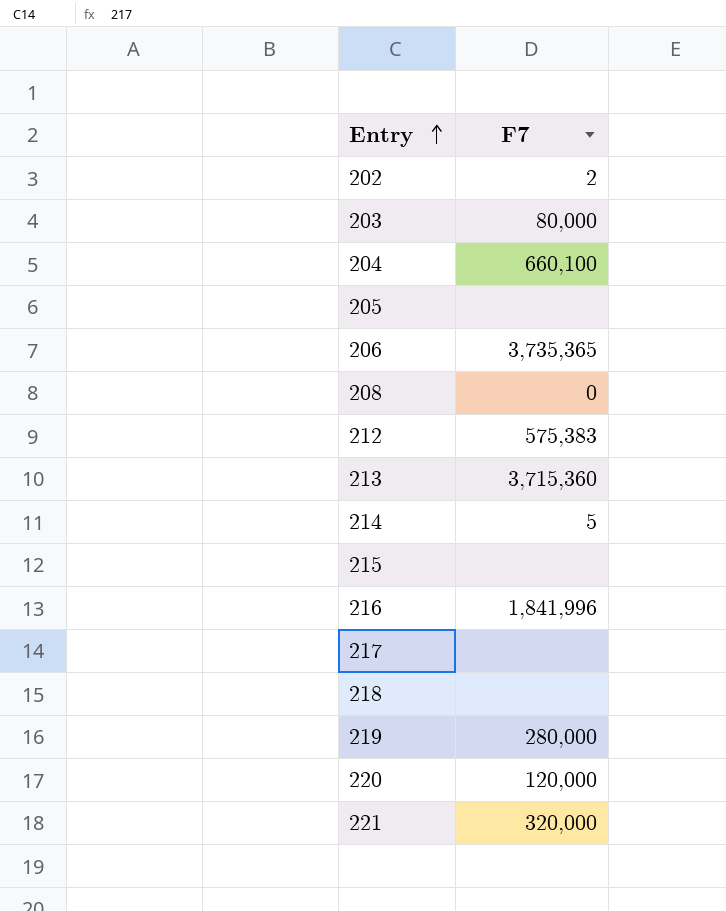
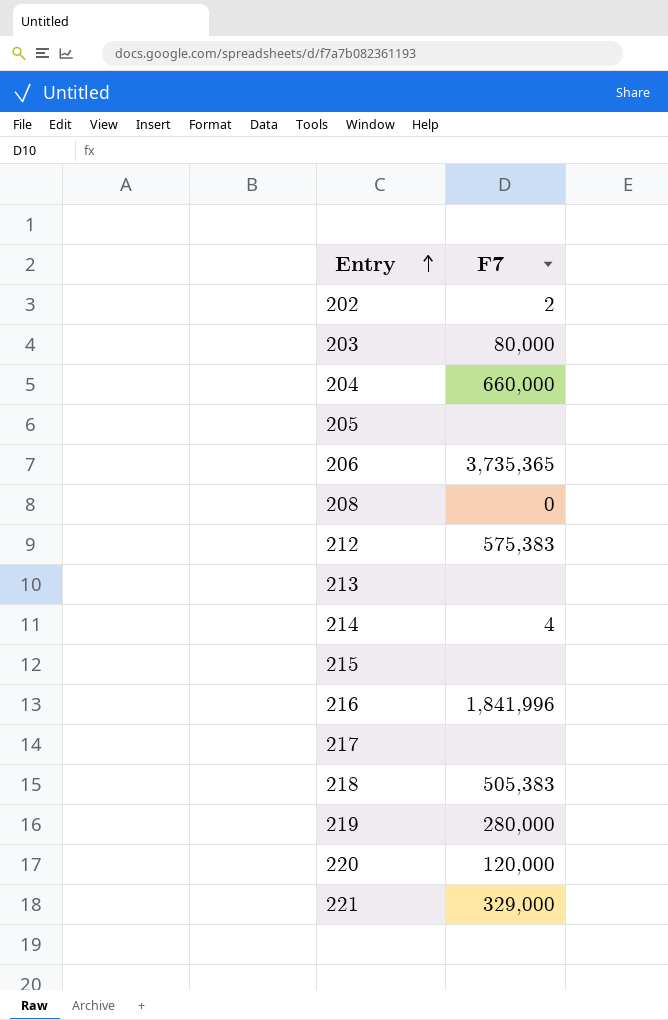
204 | F7: 660,100 -> 660,000
213 | F7: 3,715,360 -> none
214 | F7: 5 -> 4
218 | F7: none -> 505,383
221 | F7: 320,000 -> 329,000

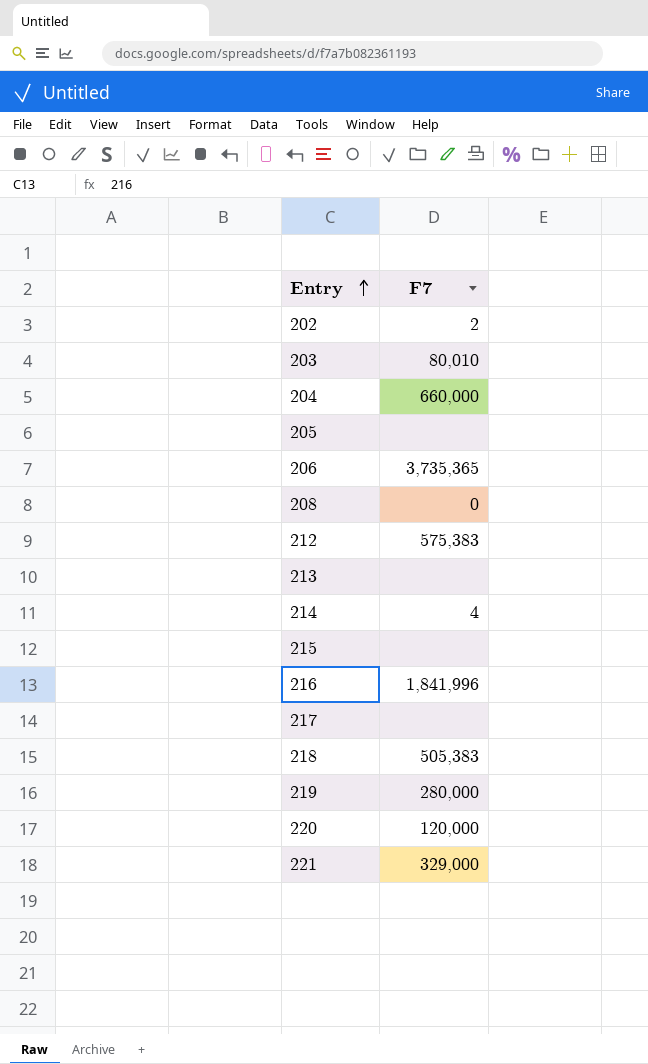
203 | F7: 80,000 -> 80,010

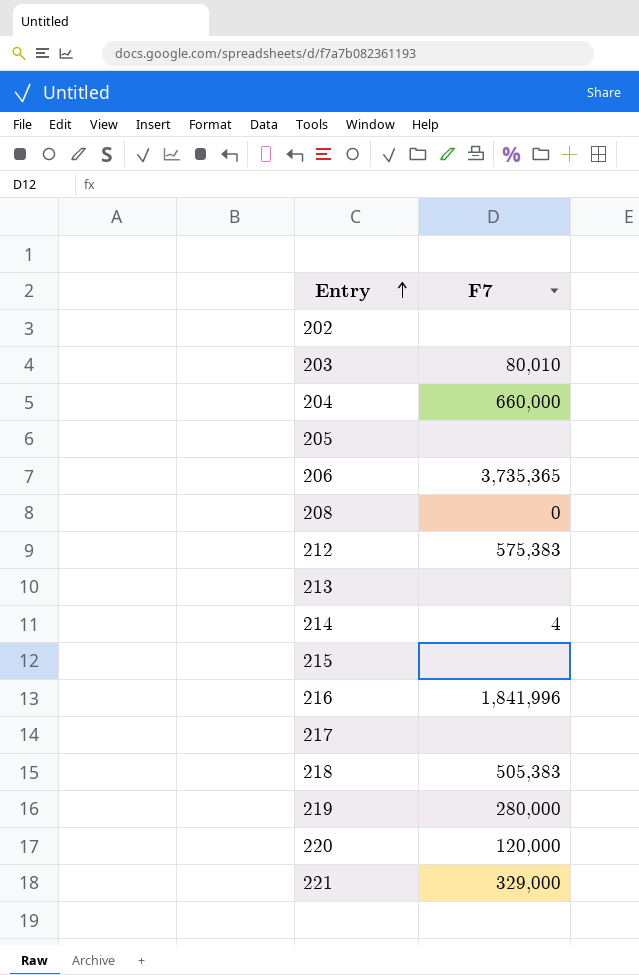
202 | F7: 2 -> none

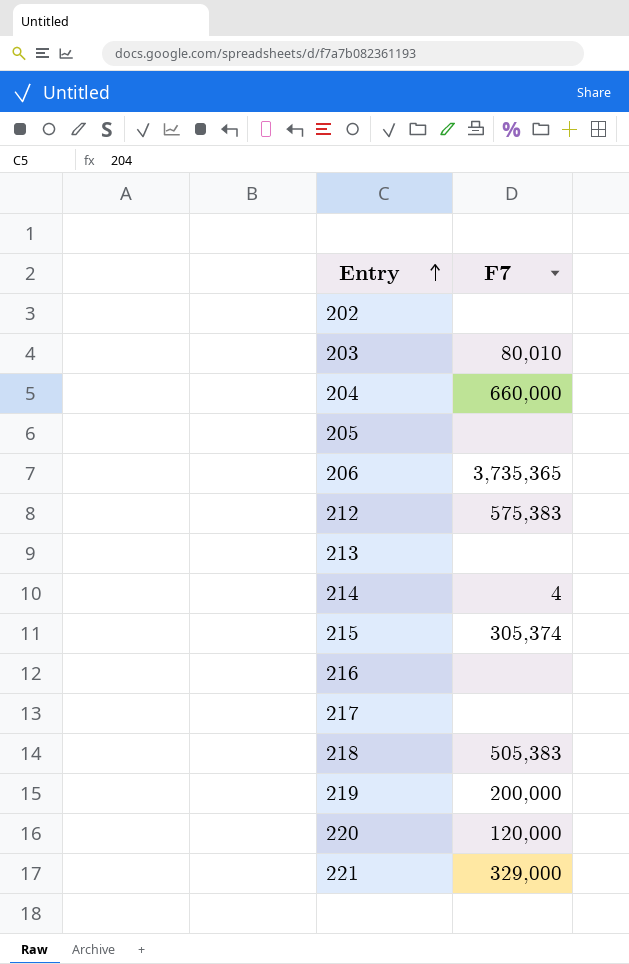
row 208: 0 -> none
215 | F7: none -> 305,374
216 | F7: 1,841,996 -> none
219 | F7: 280,000 -> 200,000

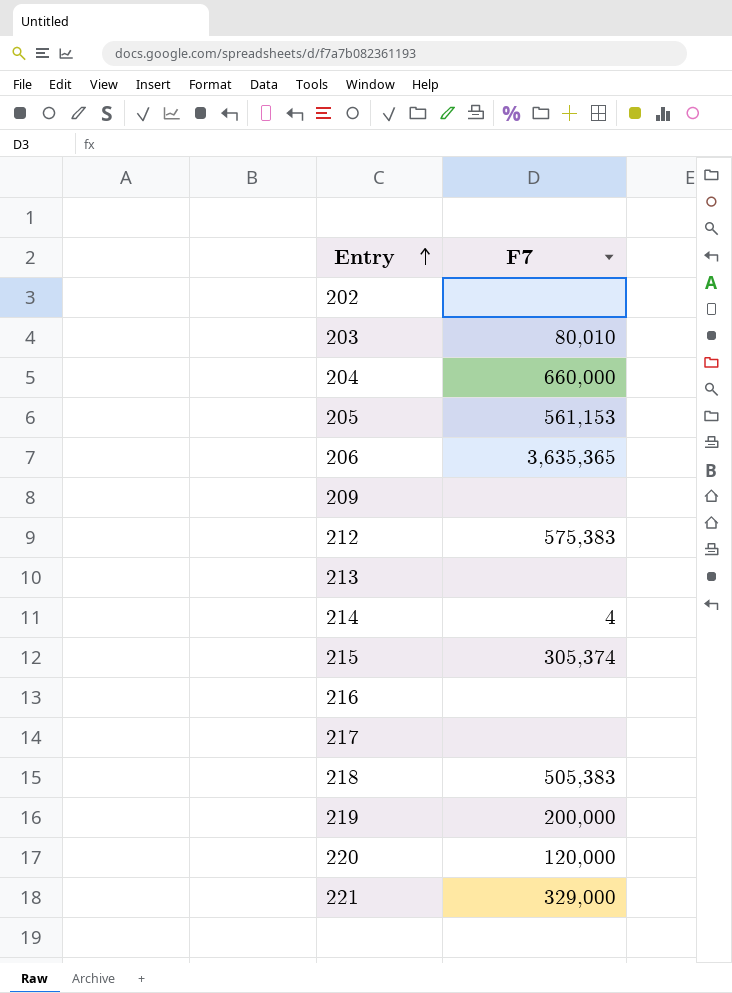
205 | F7: none -> 561,153
206 | F7: 3,735,365 -> 3,635,365
row 209: none -> none

